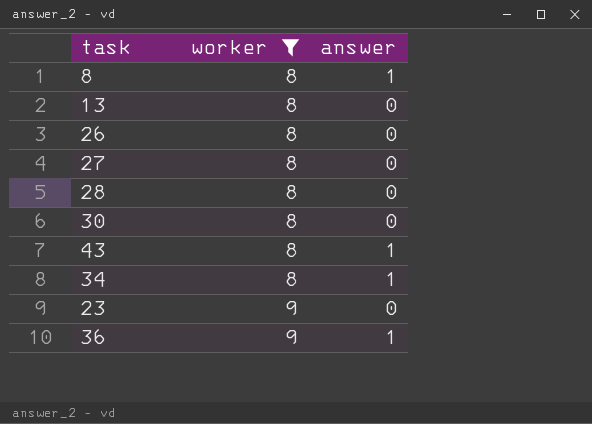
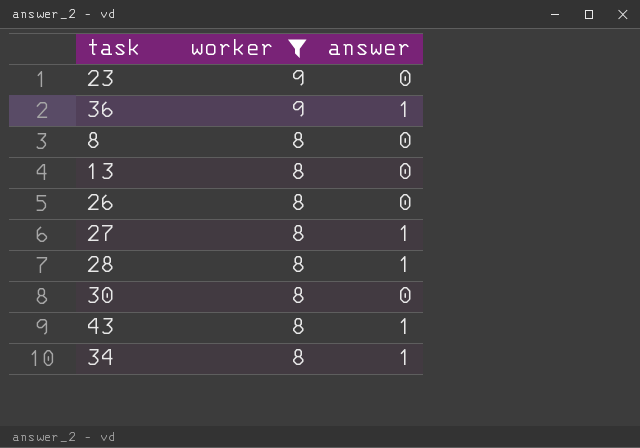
row order: worker ascending -> worker descending
8 | answer: 1 -> 0
27 | answer: 0 -> 1
28 | answer: 0 -> 1

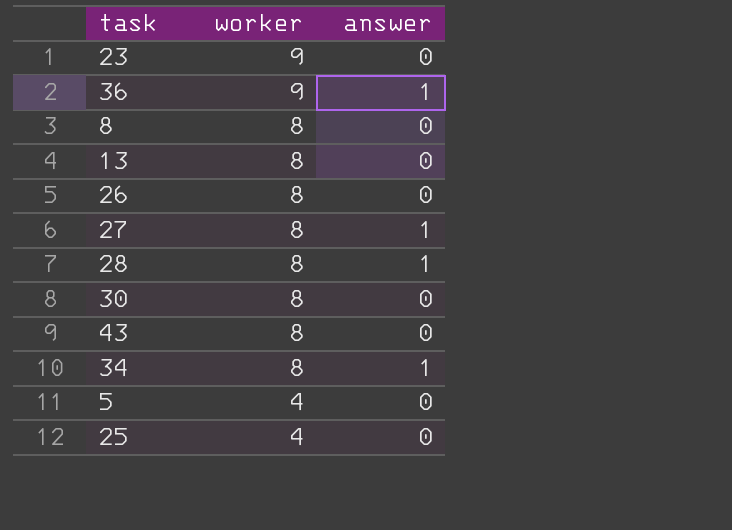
filter: worker != 4 -> none
43 | answer: 1 -> 0

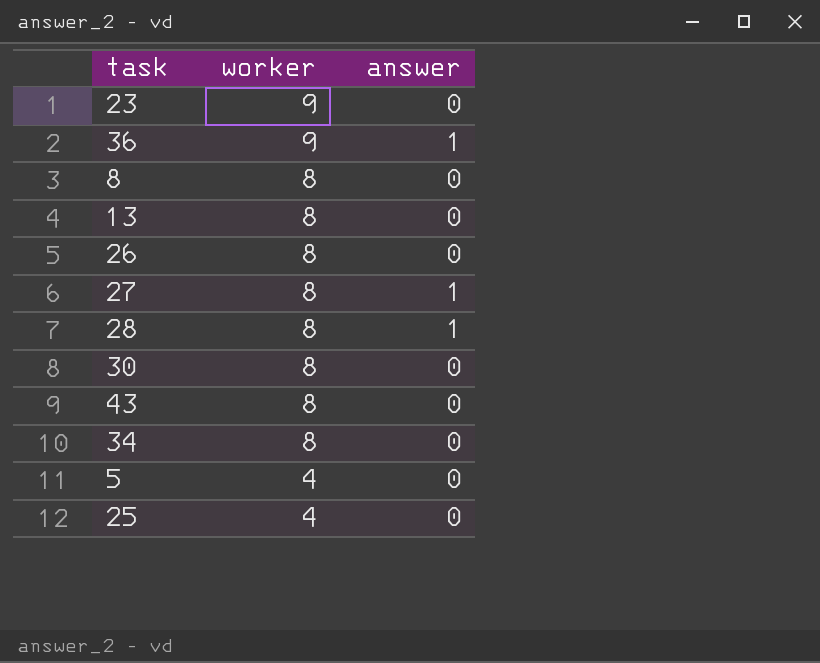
34 | answer: 1 -> 0

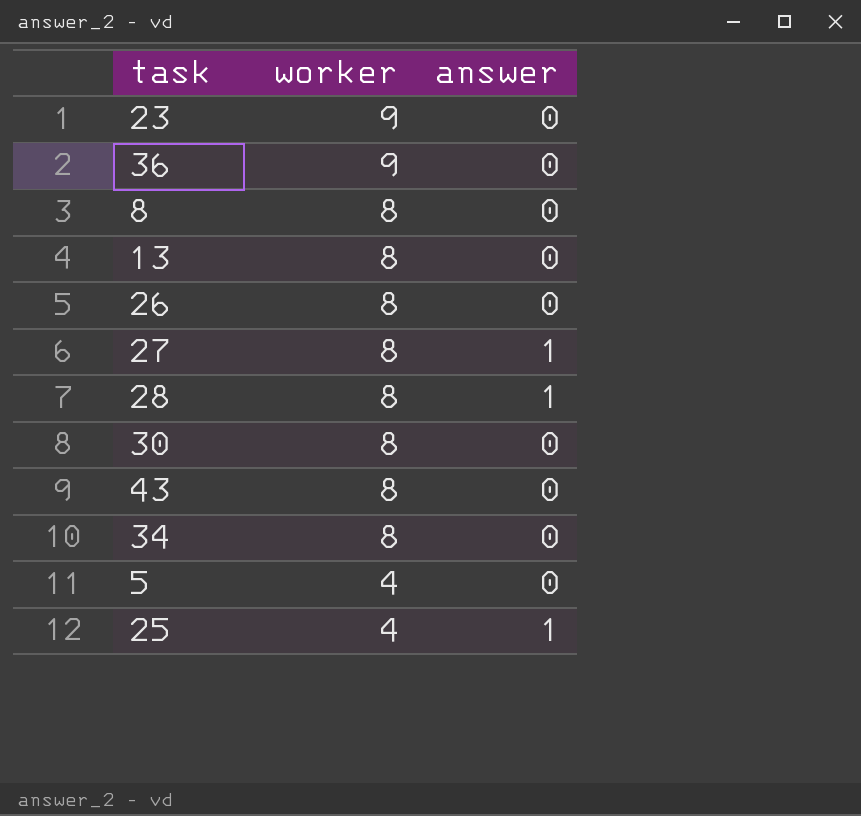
36 | answer: 1 -> 0
25 | answer: 0 -> 1

